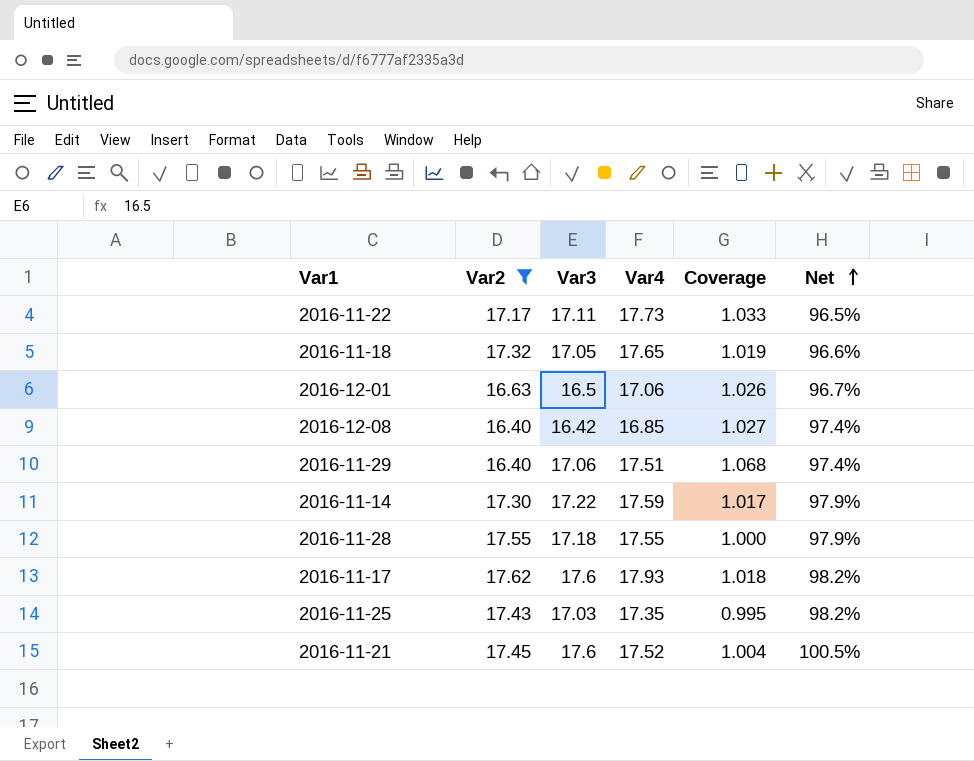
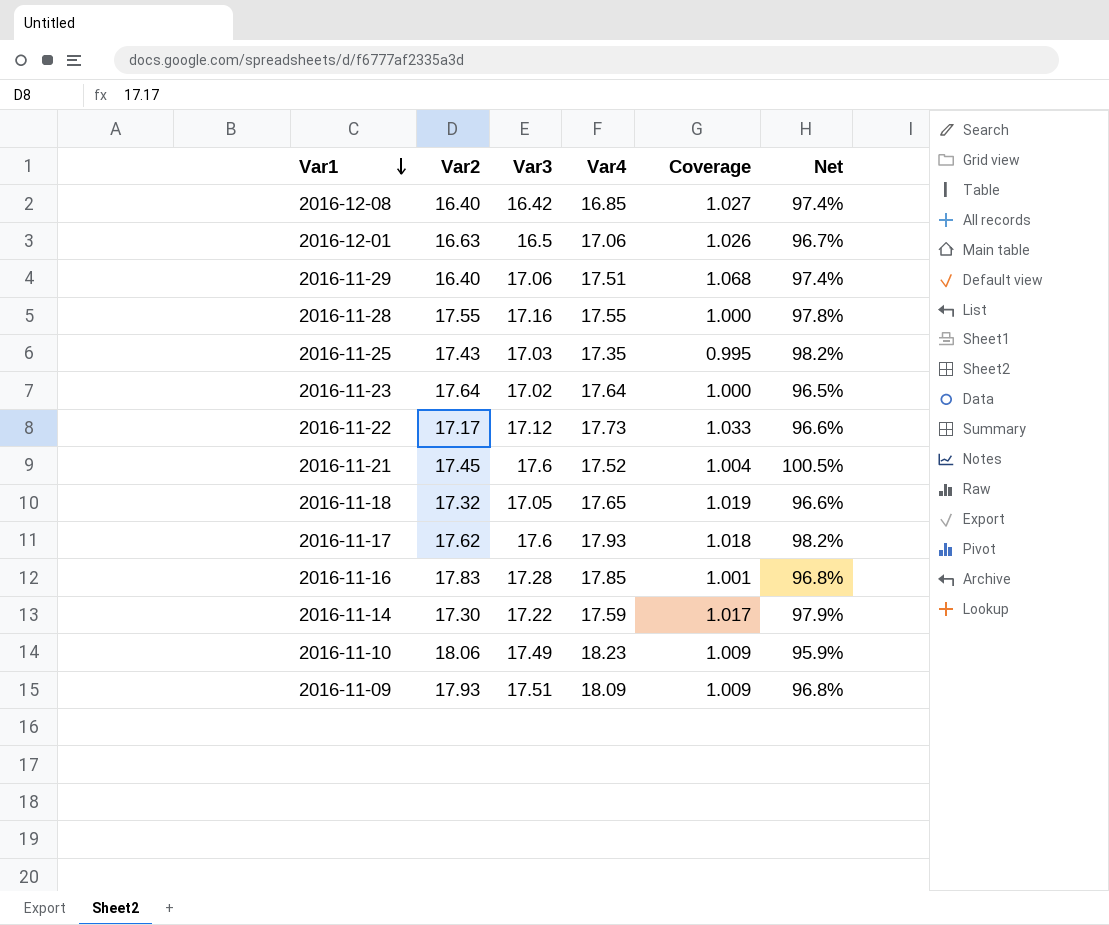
filter: Var2 <= 17.62 -> none
row order: Net ascending -> Var1 descending
2016-11-28 | Var3: 17.18 -> 17.16
2016-11-28 | Net: 97.9% -> 97.8%
2016-11-22 | Var3: 17.11 -> 17.12
2016-11-22 | Net: 96.5% -> 96.6%

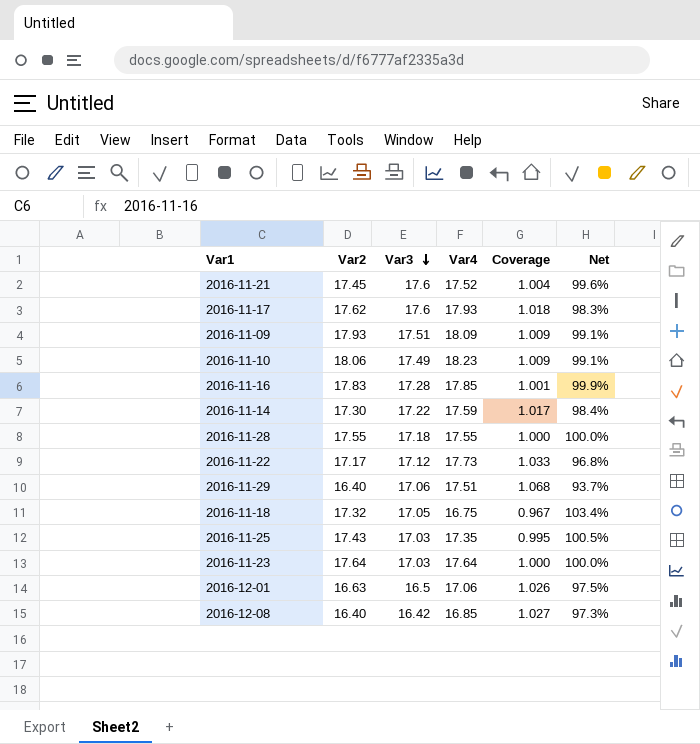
row order: Var1 descending -> Var3 descending
column Net | formula: [Var3] / [Var4] -> [Var2] / [Var4]
2016-11-28 | Var3: 17.16 -> 17.18
2016-11-18 | Var4: 17.65 -> 16.75
2016-11-18 | Coverage: 1.019 -> 0.967
2016-11-23 | Var3: 17.02 -> 17.03

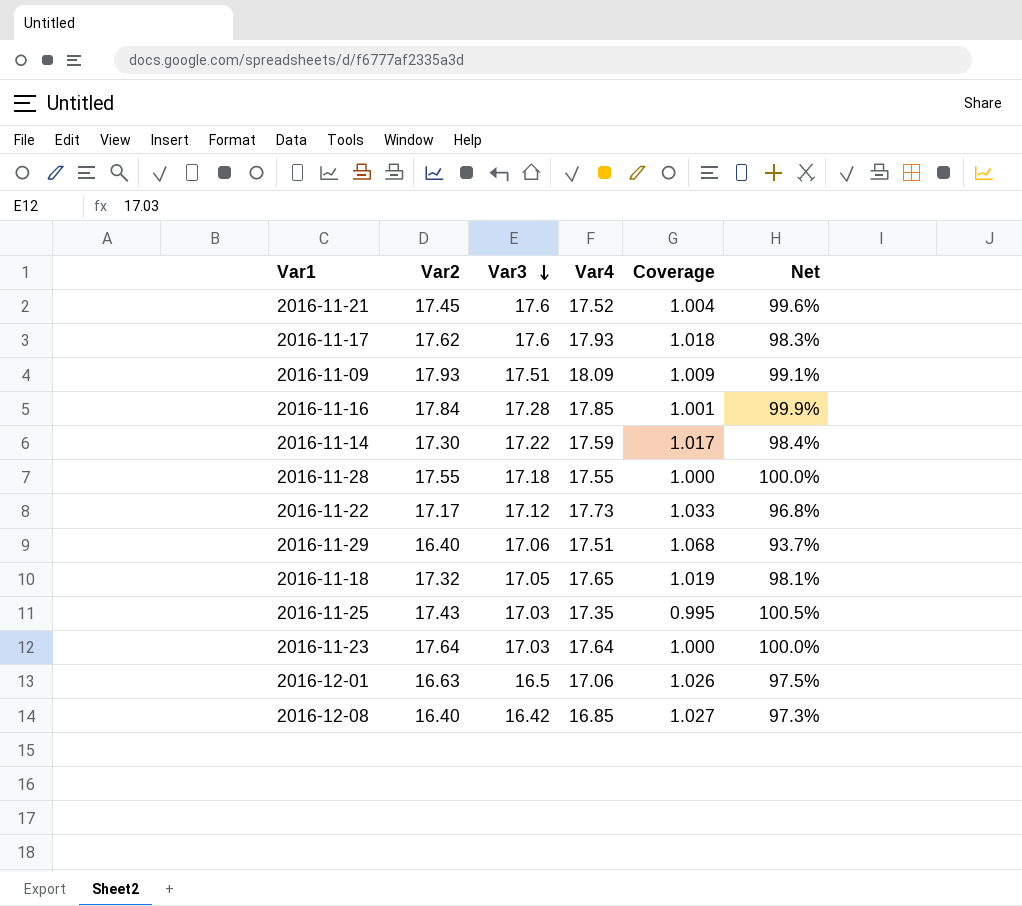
row 2016-11-10: 18.06 | 17.49 | 18.23 | 1.009 | 99.1% -> none
2016-11-16 | Var2: 17.83 -> 17.84
2016-11-18 | Var4: 16.75 -> 17.65
2016-11-18 | Coverage: 0.967 -> 1.019
2016-11-18 | Net: 103.4% -> 98.1%

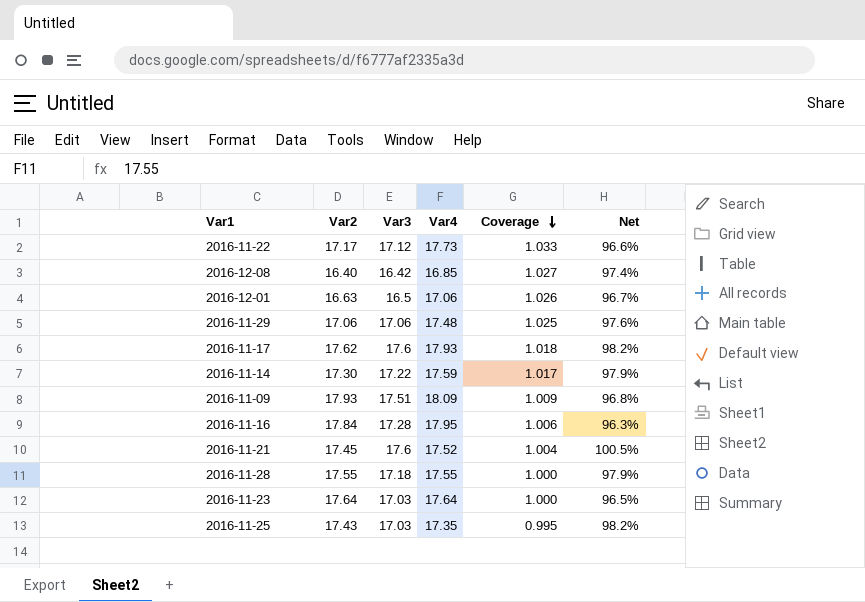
row order: Var3 descending -> Coverage descending
column Net | formula: [Var2] / [Var4] -> [Var3] / [Var4]
row 2016-11-18: 17.32 | 17.05 | 17.65 | 1.019 | 98.1% -> none
2016-11-29 | Var2: 16.40 -> 17.06
2016-11-29 | Var4: 17.51 -> 17.48
2016-11-29 | Coverage: 1.068 -> 1.025
2016-11-16 | Var4: 17.85 -> 17.95
2016-11-16 | Coverage: 1.001 -> 1.006

